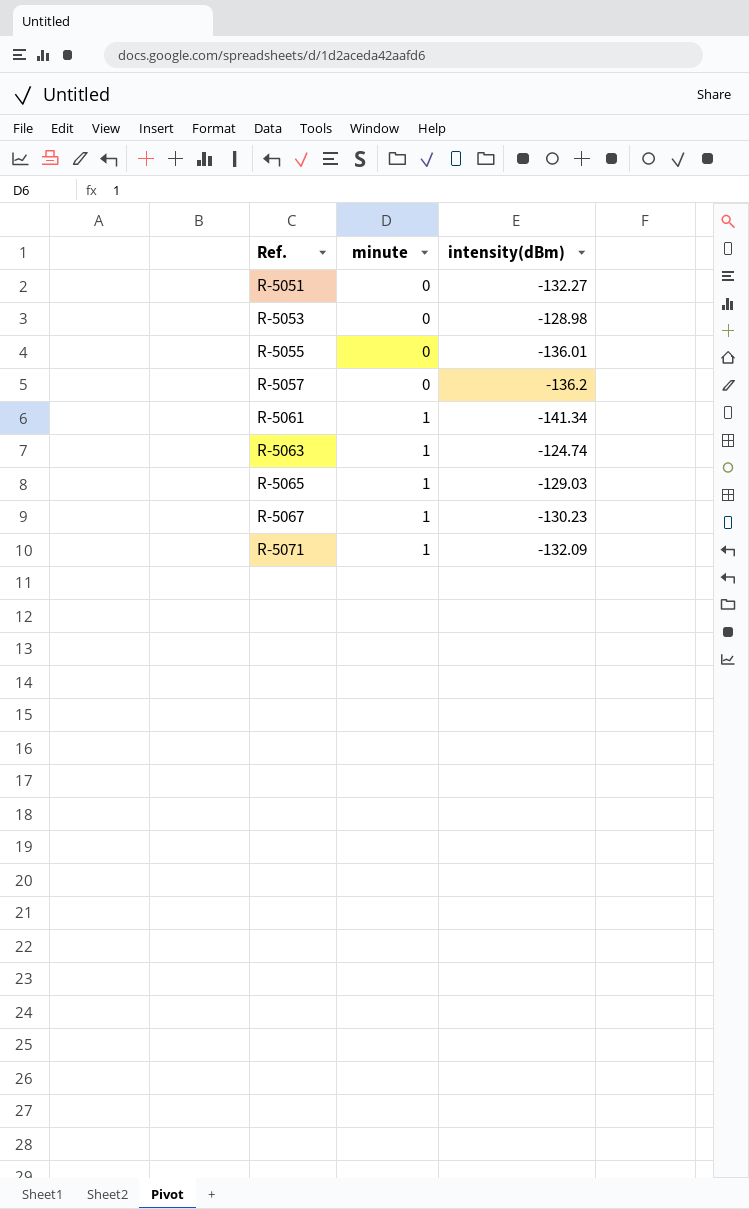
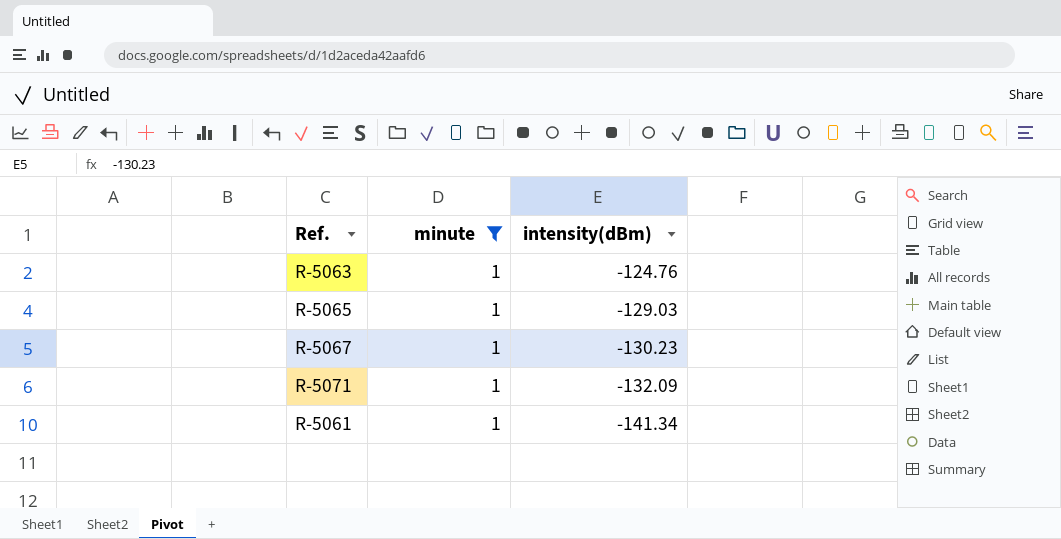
filter: none -> minute = 1
row order: Ref. ascending -> intensity(dBm) descending
R-5063 | intensity(dBm): -124.74 -> -124.76

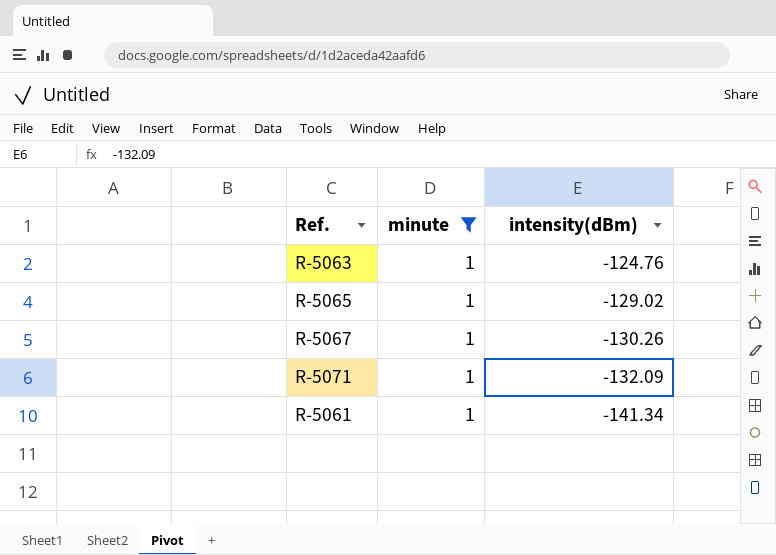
R-5065 | intensity(dBm): -129.03 -> -129.02
R-5067 | intensity(dBm): -130.23 -> -130.26

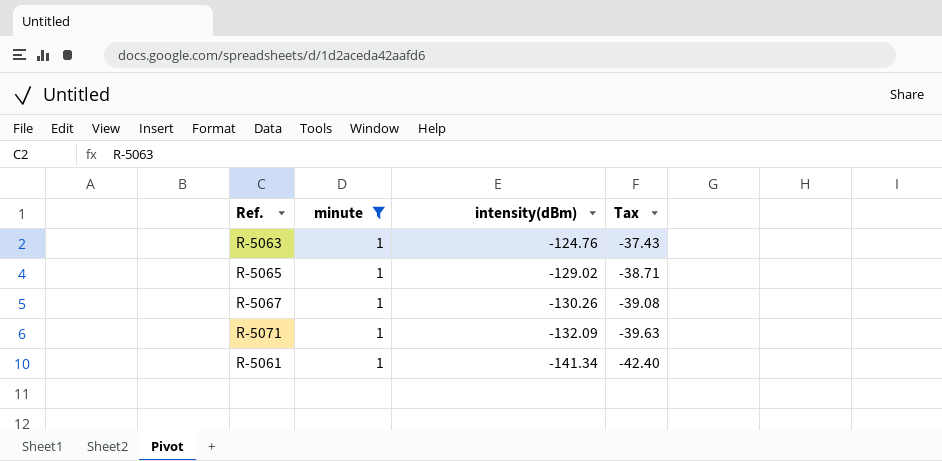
column Tax | formula: none -> [intensity(dBm)] * 0.3

